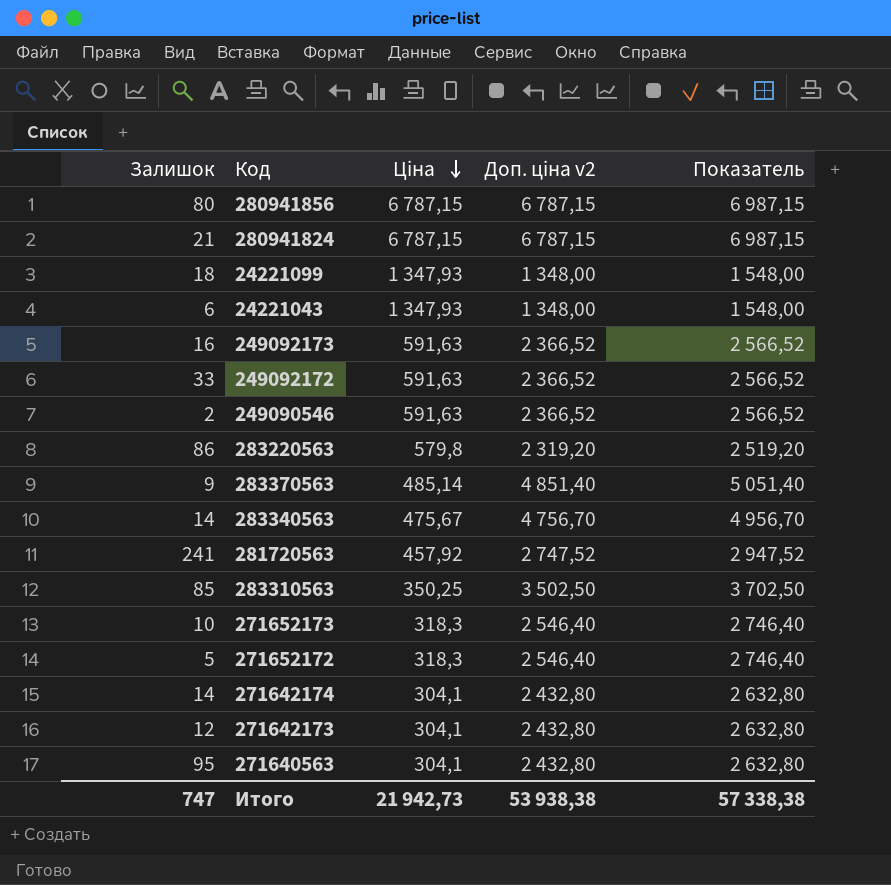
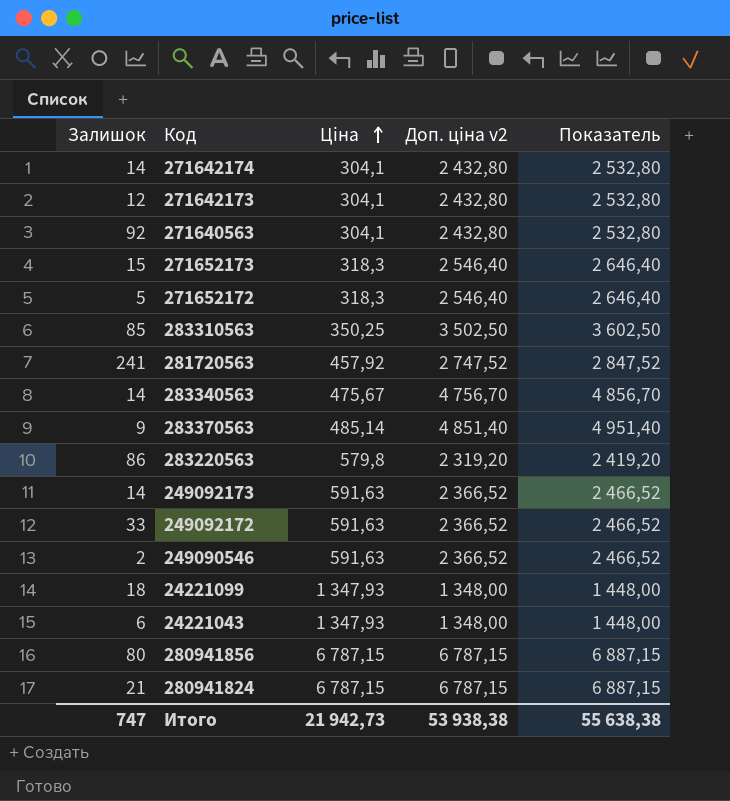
row order: Ціна descending -> Ціна ascending
column Показатель | formula: [Доп. ціна v2] + 200 -> [Доп. ціна v2] + 100
271640563 | Залишок: 95 -> 92
271652173 | Залишок: 10 -> 15
249092173 | Залишок: 16 -> 14
Итого | Показатель: 57 338,38 -> 55 638,38

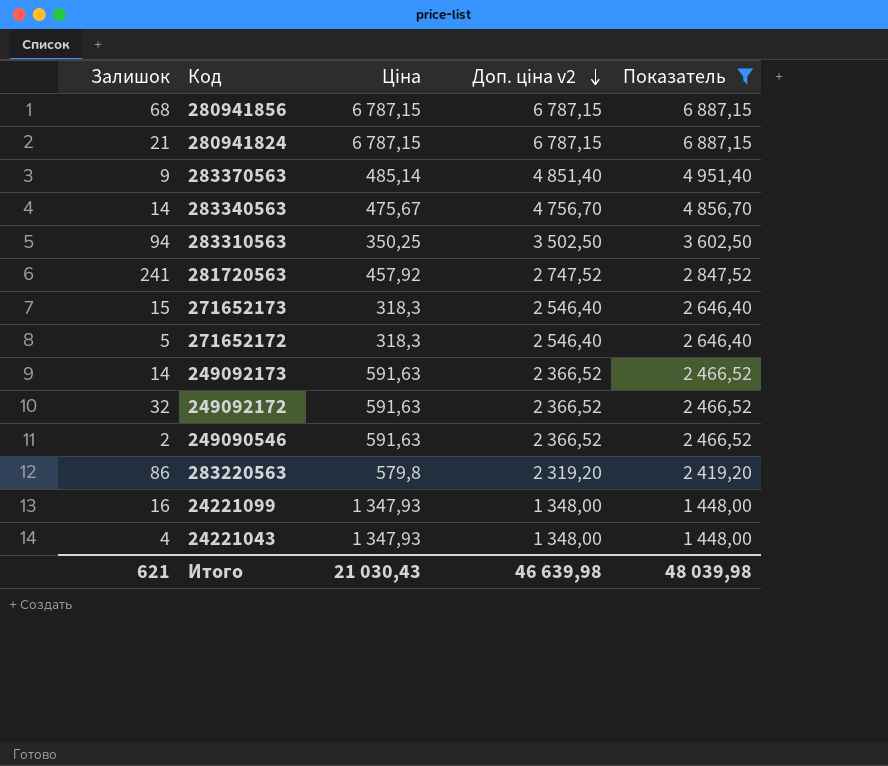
filter: none -> Показатель != 2 532,80
row order: Ціна ascending -> Доп. ціна v2 descending
280941856 | Залишок: 80 -> 68
283310563 | Залишок: 85 -> 94
249092172 | Залишок: 33 -> 32
24221099 | Залишок: 18 -> 16
24221043 | Залишок: 6 -> 4
Итого | Залишок: 747 -> 621
Итого | Ціна: 21 942,73 -> 21 030,43
Итого | Доп. ціна v2: 53 938,38 -> 46 639,98
Итого | Показатель: 55 638,38 -> 48 039,98

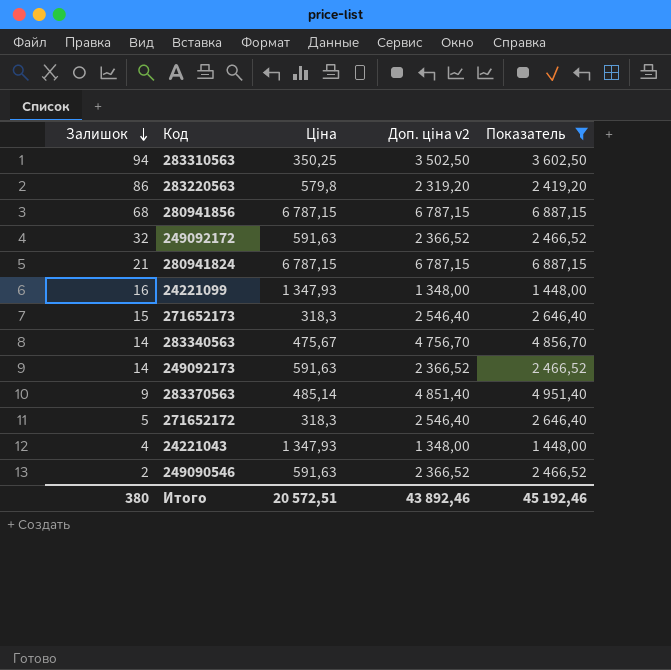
row order: Доп. ціна v2 descending -> Залишок descending
row 281720563: 241 | 457,92 | 2 747,52 | 2 847,52 -> none
Итого | Залишок: 621 -> 380
Итого | Ціна: 21 030,43 -> 20 572,51
Итого | Доп. ціна v2: 46 639,98 -> 43 892,46
Итого | Показатель: 48 039,98 -> 45 192,46

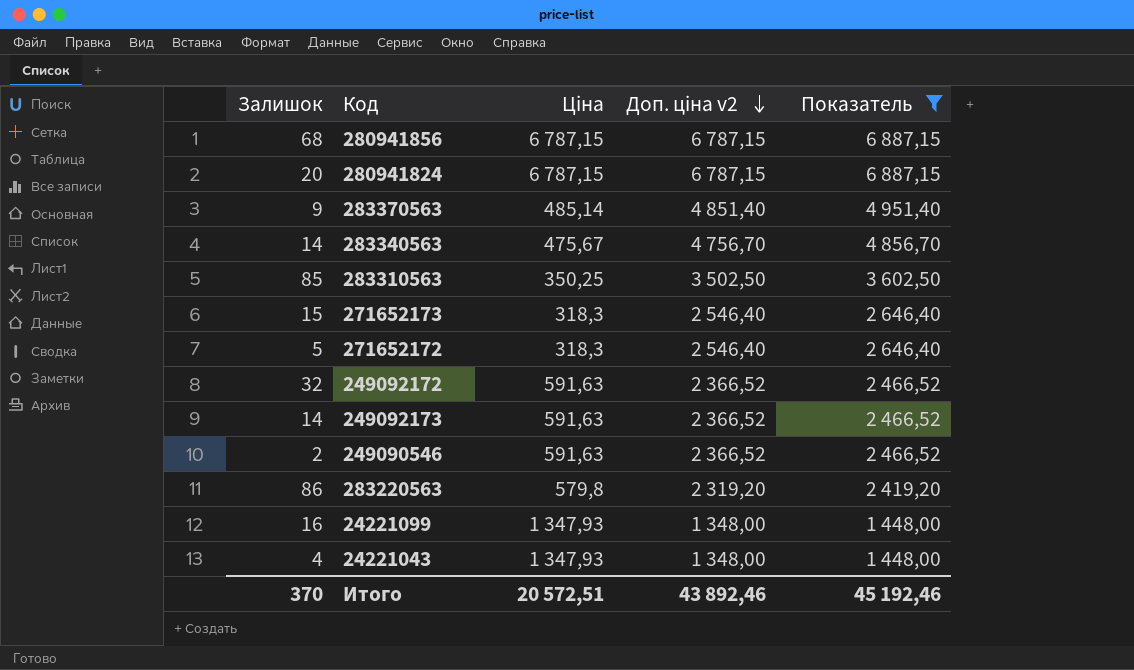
row order: Залишок descending -> Доп. ціна v2 descending
280941824 | Залишок: 21 -> 20
283310563 | Залишок: 94 -> 85
Итого | Залишок: 380 -> 370

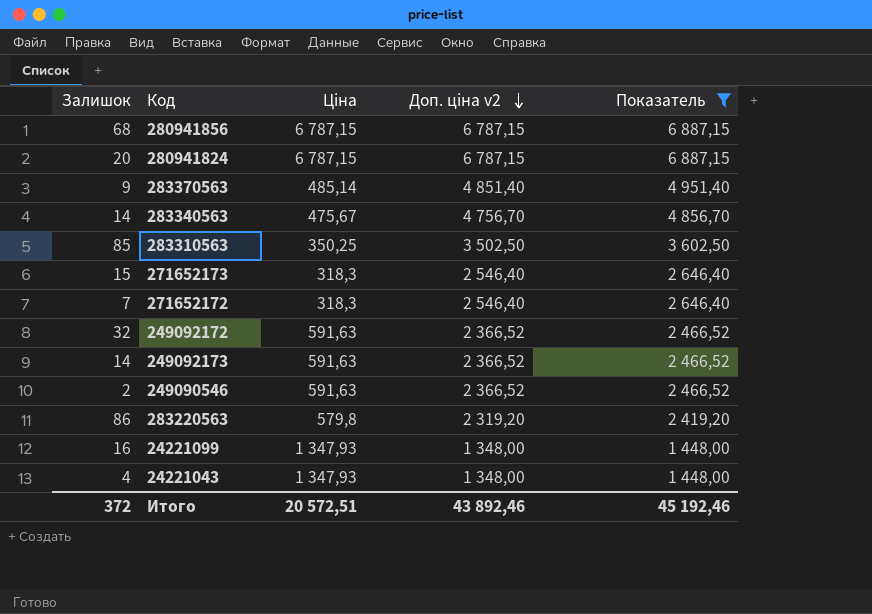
271652172 | Залишок: 5 -> 7
Итого | Залишок: 370 -> 372

